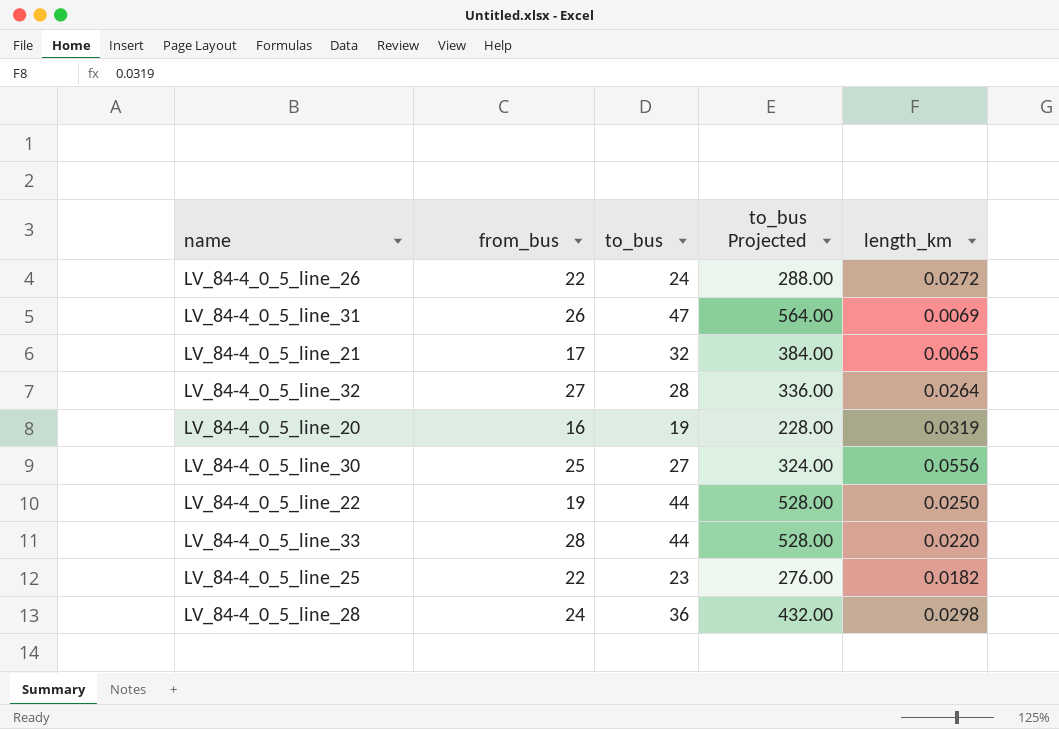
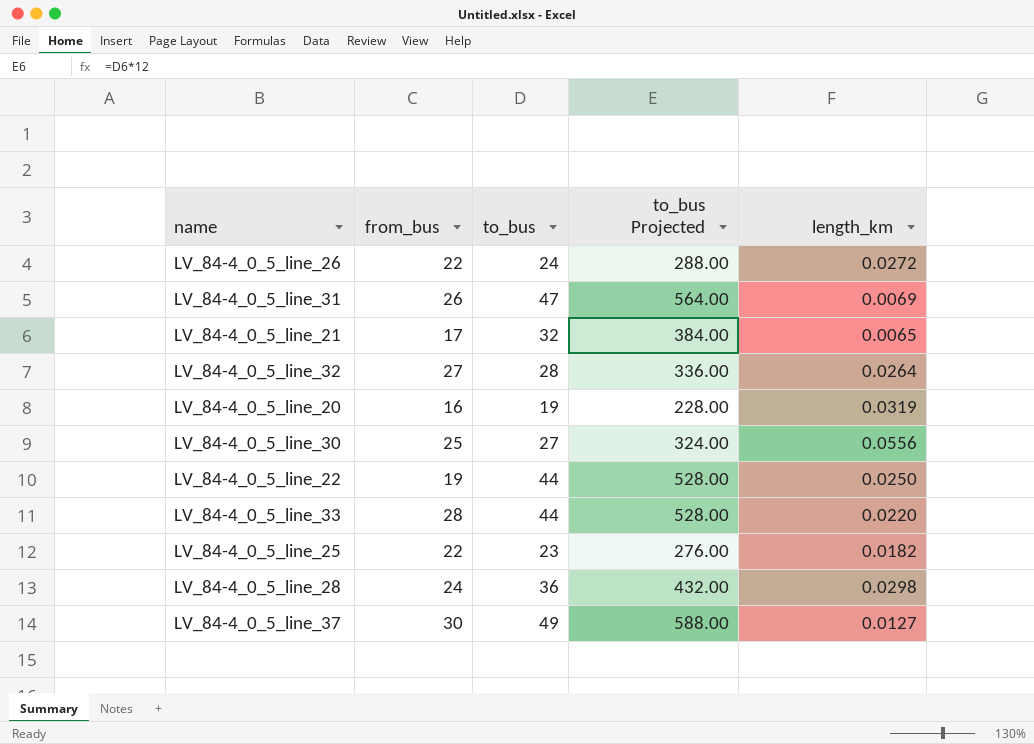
row LV_84-4_0_5_line_37: none -> 30 | 49 | 588.00 | 0.0127

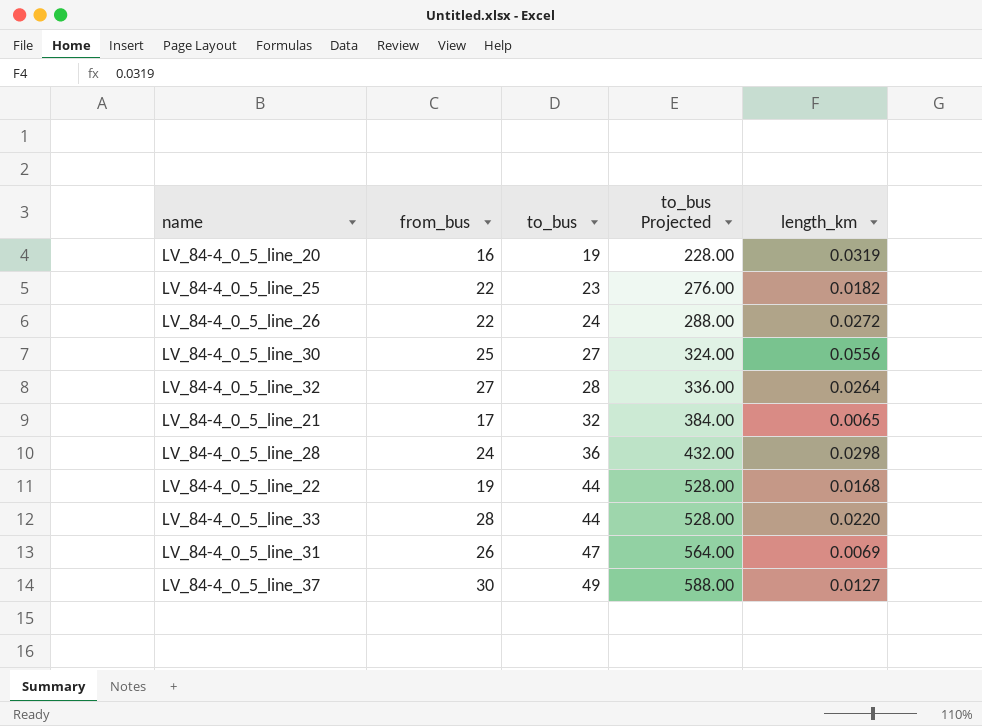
row order: none -> to_bus ascending
LV_84-4_0_5_line_22 | length_km: 0.0250 -> 0.0168

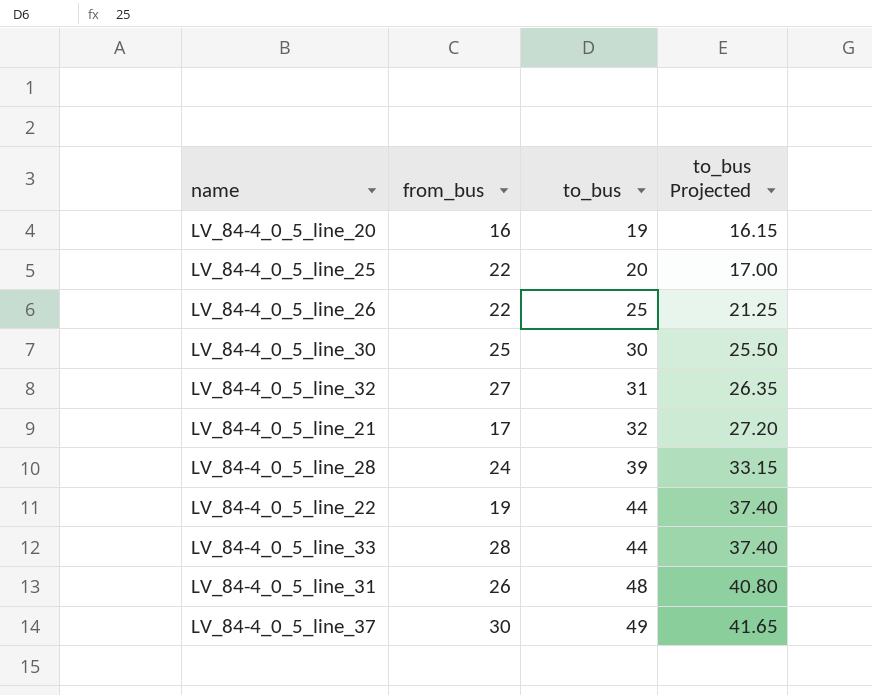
column length_km | position: 5 -> none
column to_bus Projected | formula: [to_bus] * 12 -> [to_bus] * 0.85
LV_84-4_0_5_line_25 | to_bus: 23 -> 20
LV_84-4_0_5_line_26 | to_bus: 24 -> 25
LV_84-4_0_5_line_30 | to_bus: 27 -> 30
LV_84-4_0_5_line_32 | to_bus: 28 -> 31
LV_84-4_0_5_line_28 | to_bus: 36 -> 39
LV_84-4_0_5_line_31 | to_bus: 47 -> 48

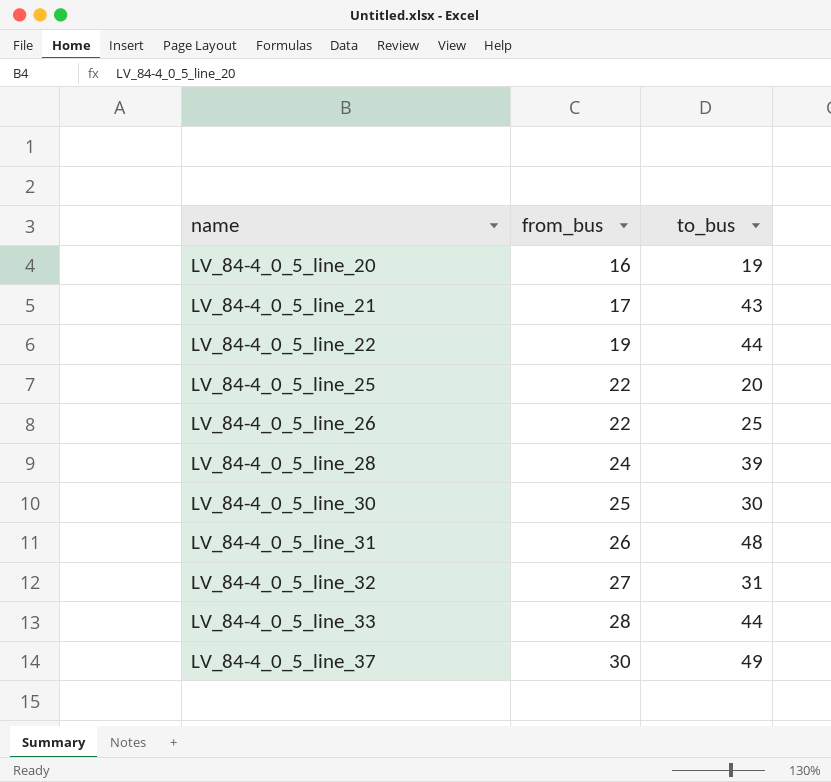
row order: to_bus ascending -> name ascending
column to_bus Projected | formula: [to_bus] * 0.85 -> none
LV_84-4_0_5_line_21 | to_bus: 32 -> 43

